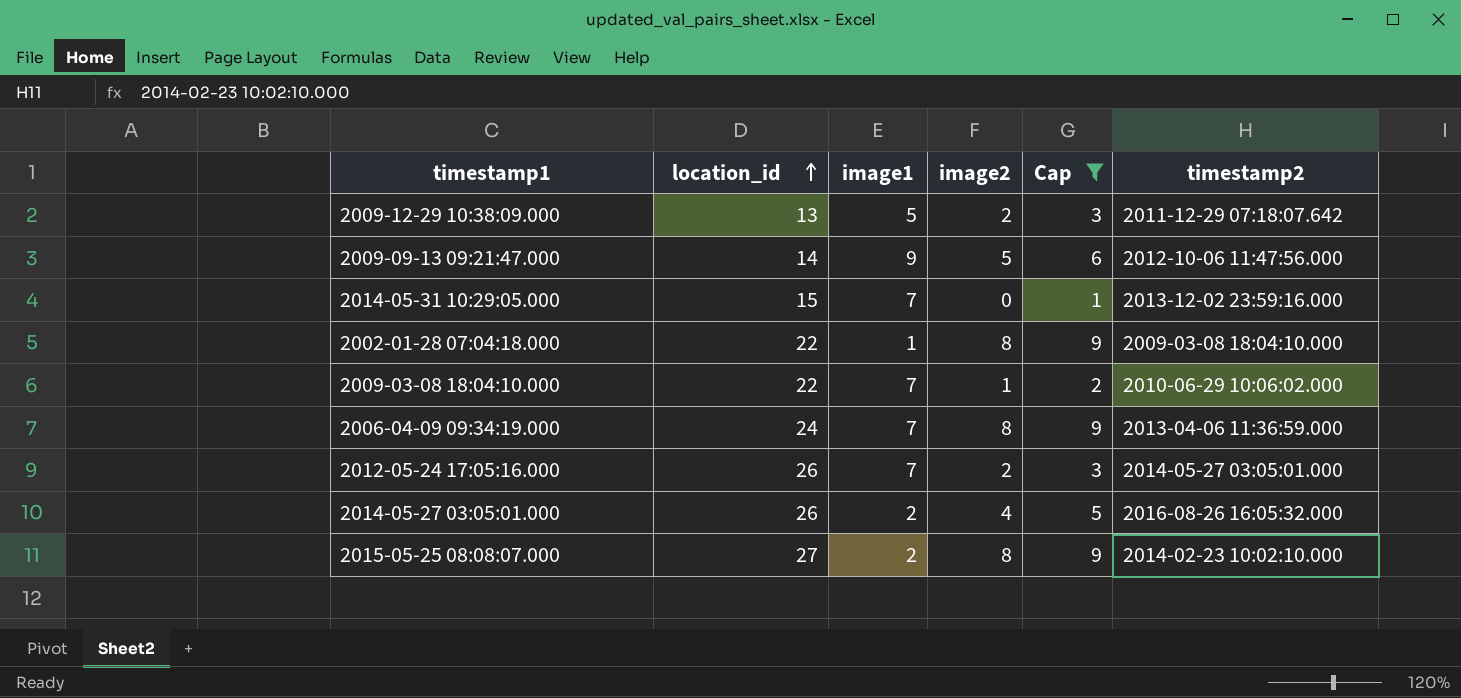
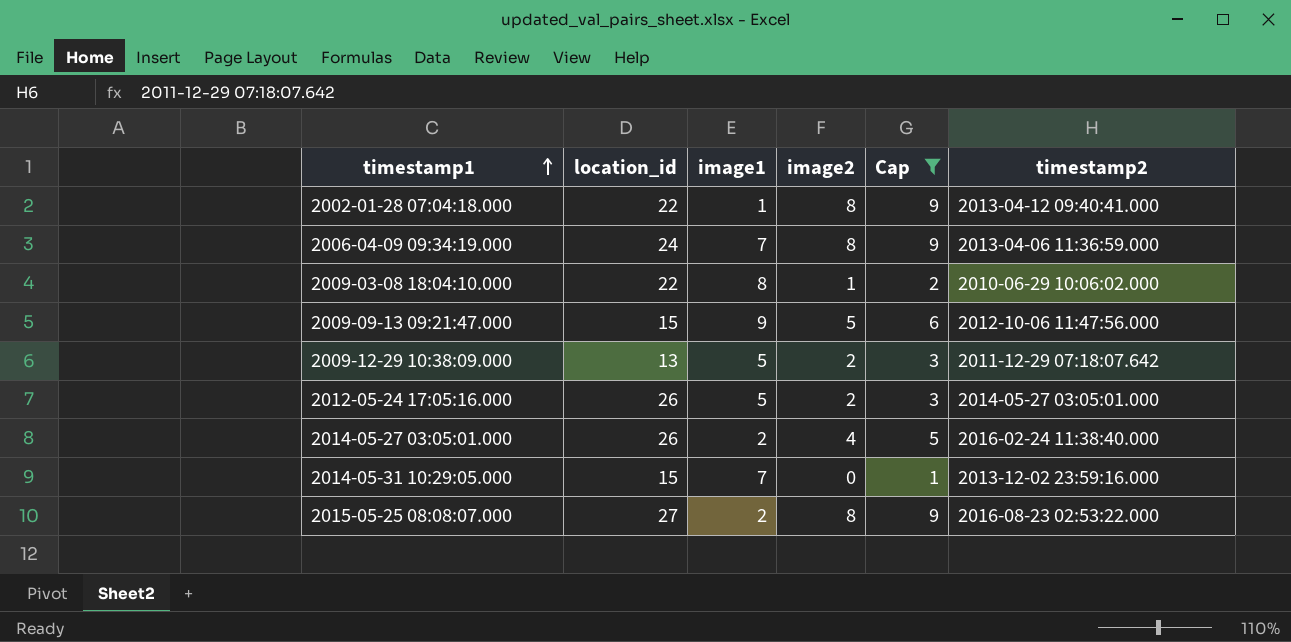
row order: location_id ascending -> timestamp1 ascending
2002-01-28 07:04:18.000 | timestamp2: 2009-03-08 18:04:10.000 -> 2013-04-12 09:40:41.000
2009-03-08 18:04:10.000 | image1: 7 -> 8
2009-09-13 09:21:47.000 | location_id: 14 -> 15
2012-05-24 17:05:16.000 | image1: 7 -> 5
2014-05-27 03:05:01.000 | timestamp2: 2016-08-26 16:05:32.000 -> 2016-02-24 11:38:40.000
2015-05-25 08:08:07.000 | timestamp2: 2014-02-23 10:02:10.000 -> 2016-08-23 02:53:22.000

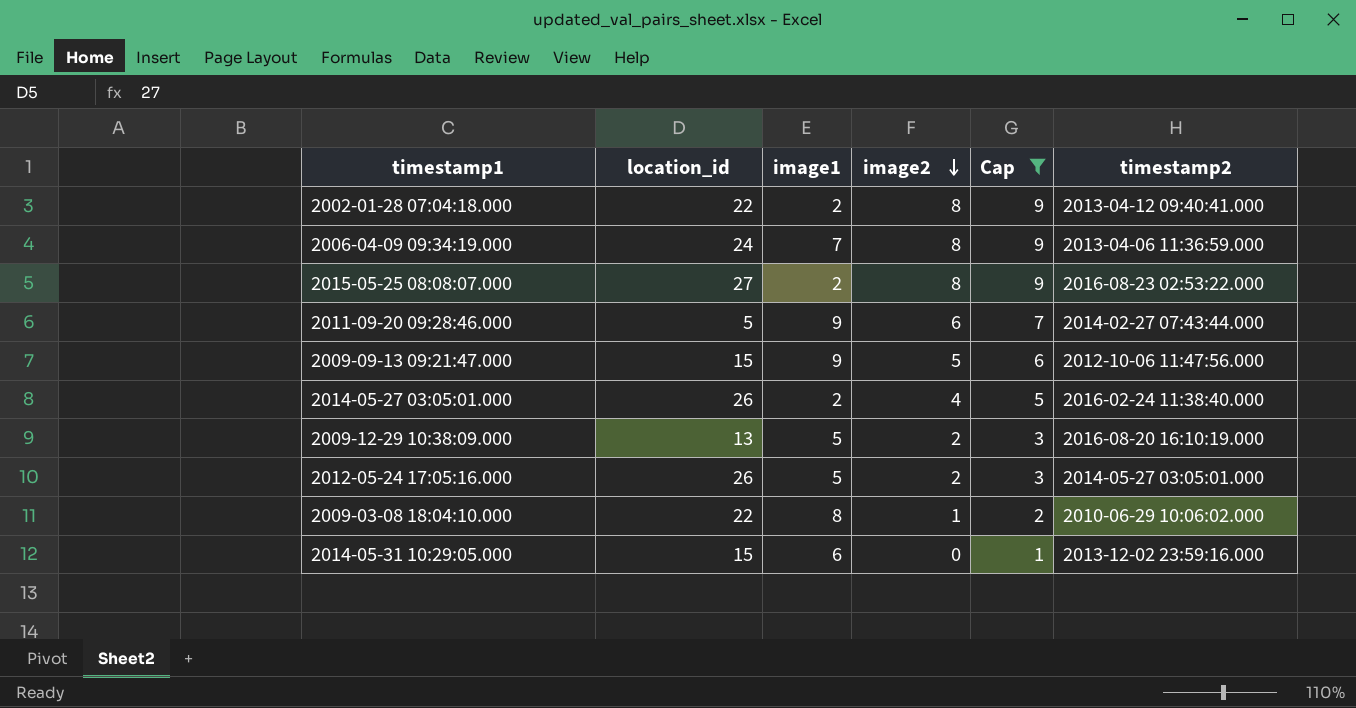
row order: timestamp1 ascending -> image2 descending
2002-01-28 07:04:18.000 | image1: 1 -> 2
row 2011-09-20 09:28:46.000: none -> 5 | 9 | 6 | 7 | 2014-02-27 07:43:44.000
2009-12-29 10:38:09.000 | timestamp2: 2011-12-29 07:18:07.642 -> 2016-08-20 16:10:19.000
2014-05-31 10:29:05.000 | image1: 7 -> 6

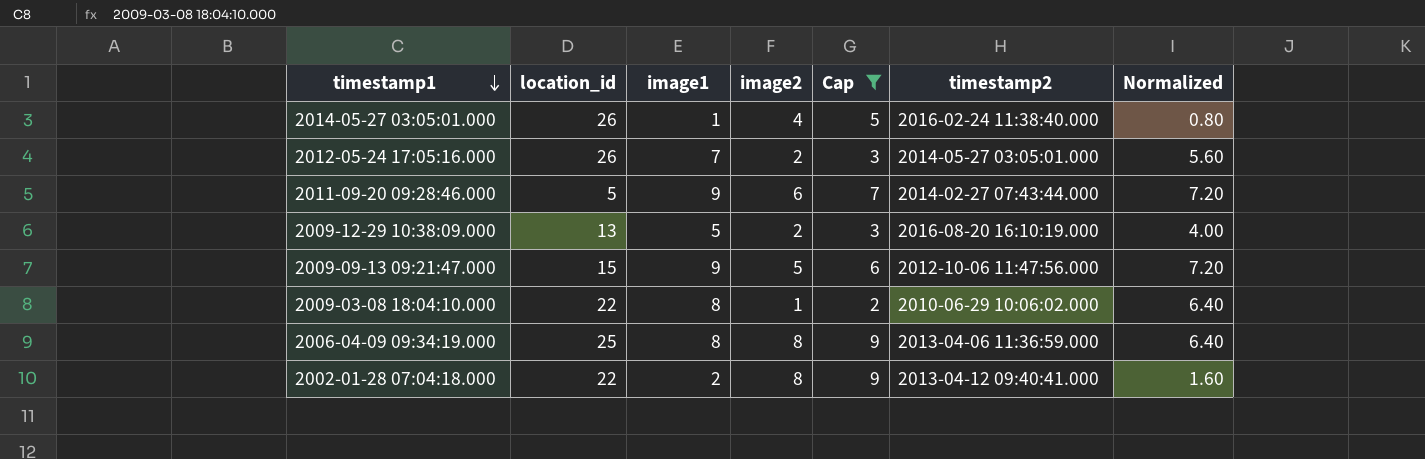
row order: image2 descending -> timestamp1 descending
column Normalized | formula: none -> [image1] * 0.8
row 2015-05-25 08:08:07.000: 27 | 2 | 8 | 9 | 2016-08-23 02:53:22.000 -> none
row 2014-05-31 10:29:05.000: 15 | 6 | 0 | 1 | 2013-12-02 23:59:16.000 -> none
2014-05-27 03:05:01.000 | image1: 2 -> 1
2012-05-24 17:05:16.000 | image1: 5 -> 7
2006-04-09 09:34:19.000 | location_id: 24 -> 25
2006-04-09 09:34:19.000 | image1: 7 -> 8

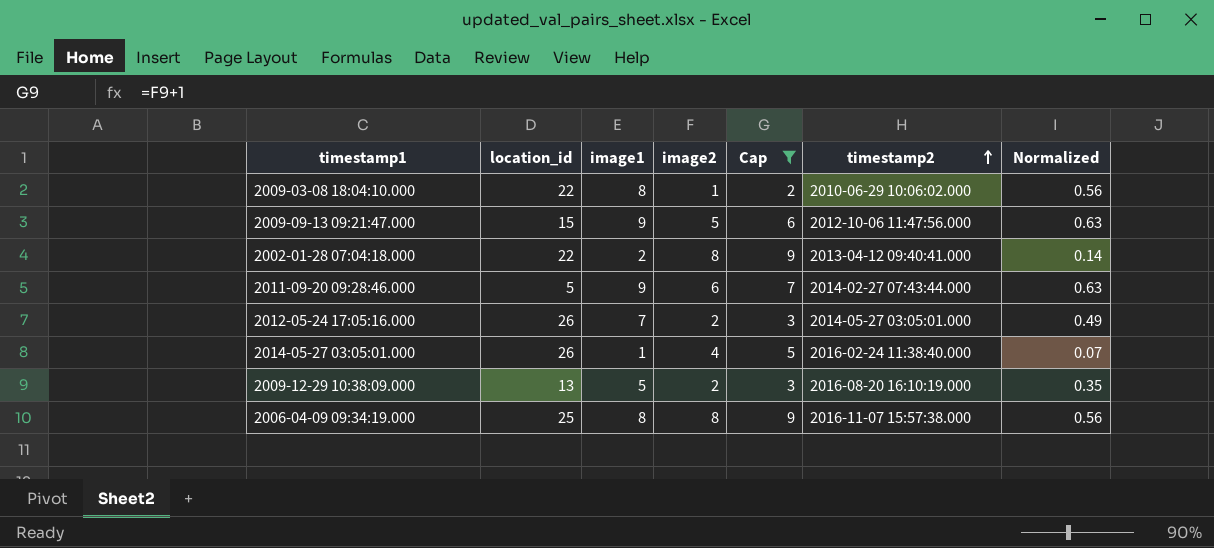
row order: timestamp1 descending -> timestamp2 ascending
column Normalized | formula: [image1] * 0.8 -> [image1] * 0.07
2006-04-09 09:34:19.000 | timestamp2: 2013-04-06 11:36:59.000 -> 2016-11-07 15:57:38.000

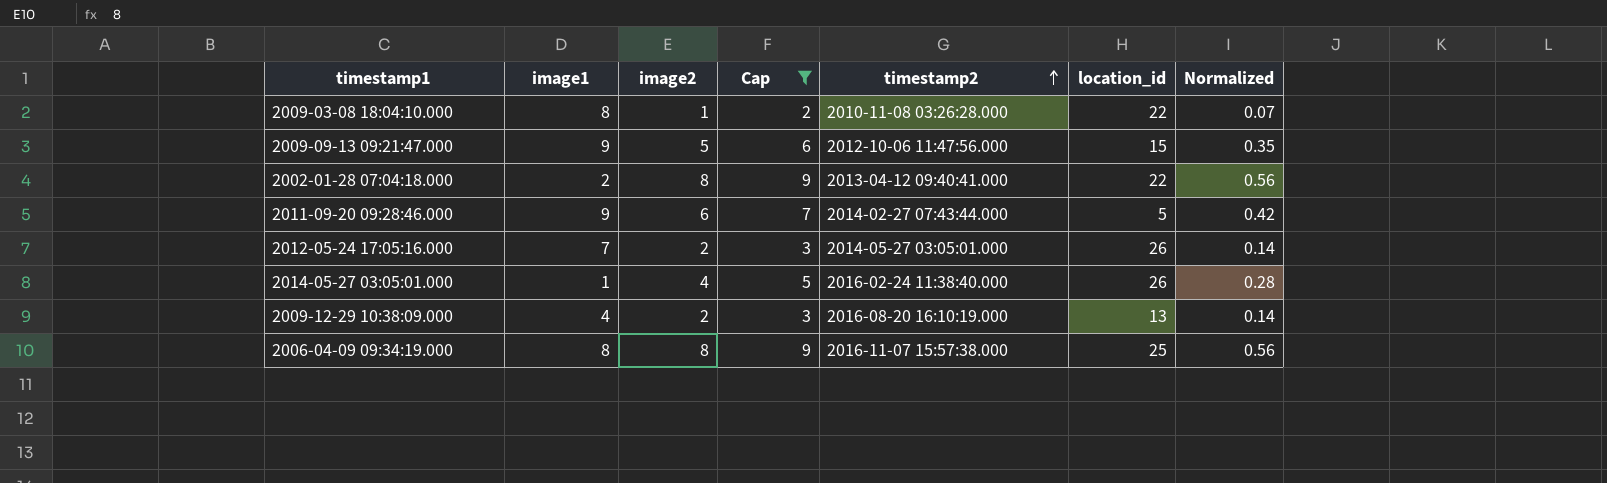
column location_id | position: 2 -> 6
column Normalized | formula: [image1] * 0.07 -> [image2] * 0.07
2009-03-08 18:04:10.000 | timestamp2: 2010-06-29 10:06:02.000 -> 2010-11-08 03:26:28.000
2009-12-29 10:38:09.000 | image1: 5 -> 4

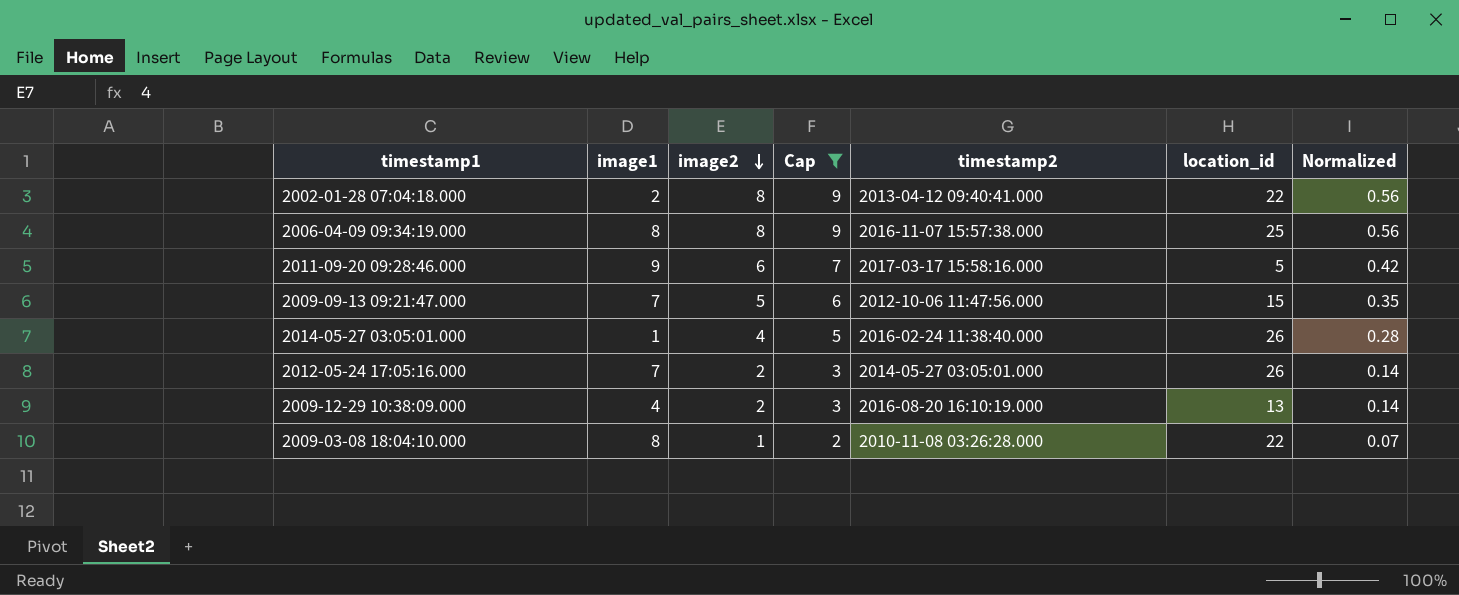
row order: timestamp2 ascending -> image2 descending
2011-09-20 09:28:46.000 | timestamp2: 2014-02-27 07:43:44.000 -> 2017-03-17 15:58:16.000
2009-09-13 09:21:47.000 | image1: 9 -> 7

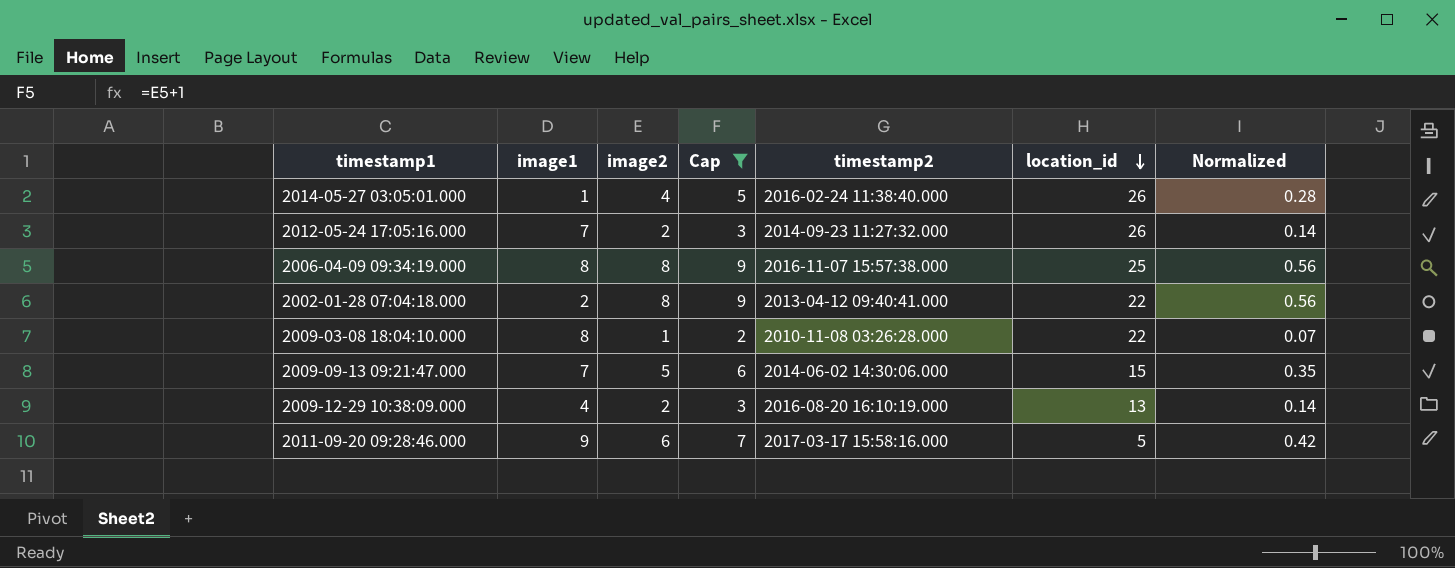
row order: image2 descending -> location_id descending
2012-05-24 17:05:16.000 | timestamp2: 2014-05-27 03:05:01.000 -> 2014-09-23 11:27:32.000
2009-09-13 09:21:47.000 | timestamp2: 2012-10-06 11:47:56.000 -> 2014-06-02 14:30:06.000

